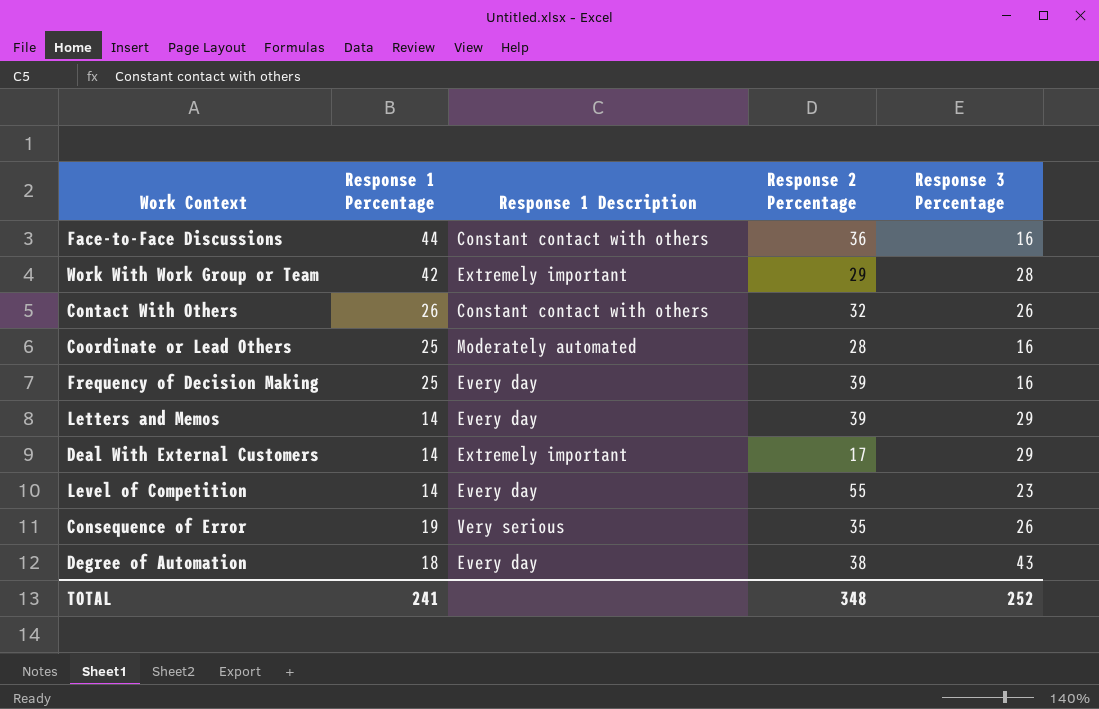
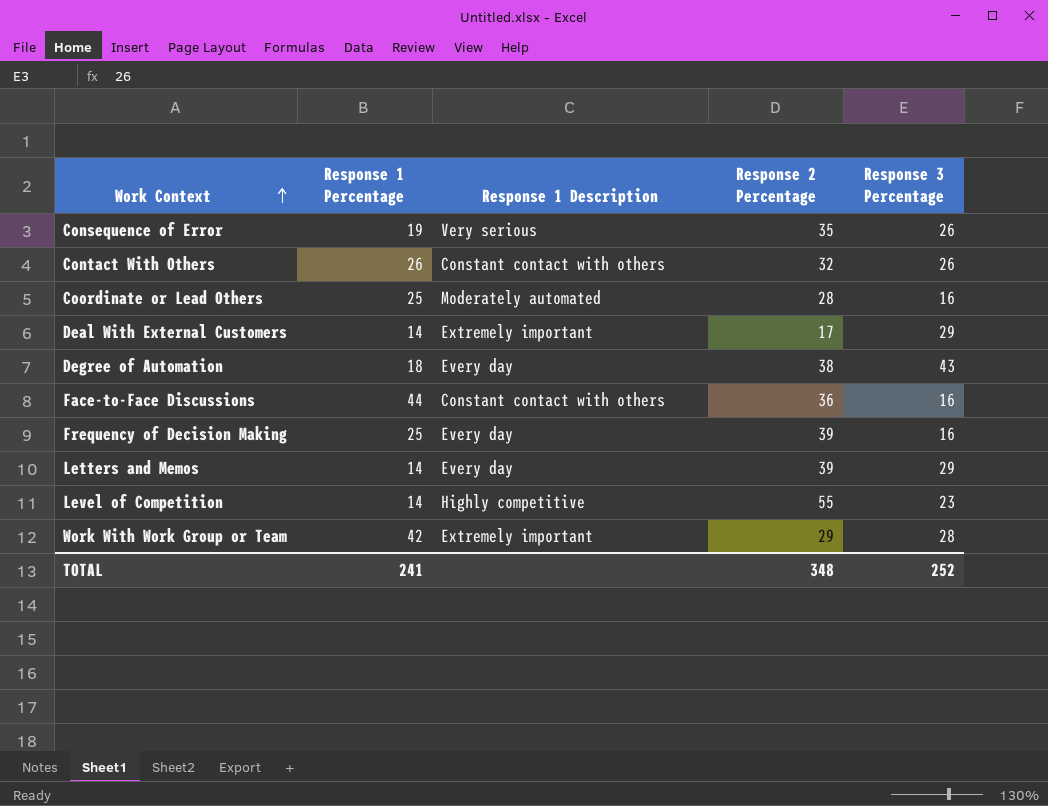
row order: none -> Work Context ascending
Level of Competition | Response 1 Description: Every day -> Highly competitive

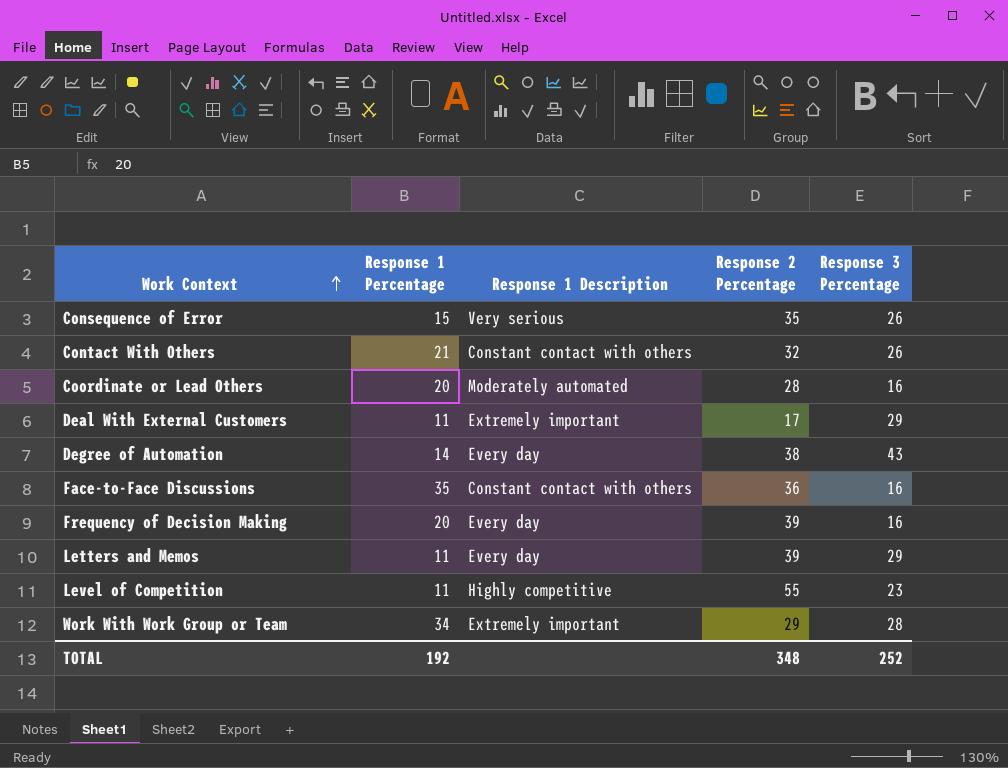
Consequence of Error | Response 1 Percentage: 19 -> 15
Contact With Others | Response 1 Percentage: 26 -> 21
Coordinate or Lead Others | Response 1 Percentage: 25 -> 20
Deal With External Customers | Response 1 Percentage: 14 -> 11
Degree of Automation | Response 1 Percentage: 18 -> 14
Face-to-Face Discussions | Response 1 Percentage: 44 -> 35
Frequency of Decision Making | Response 1 Percentage: 25 -> 20
Letters and Memos | Response 1 Percentage: 14 -> 11
Level of Competition | Response 1 Percentage: 14 -> 11
Work With Work Group or Team | Response 1 Percentage: 42 -> 34
TOTAL | Response 1 Percentage: 241 -> 192

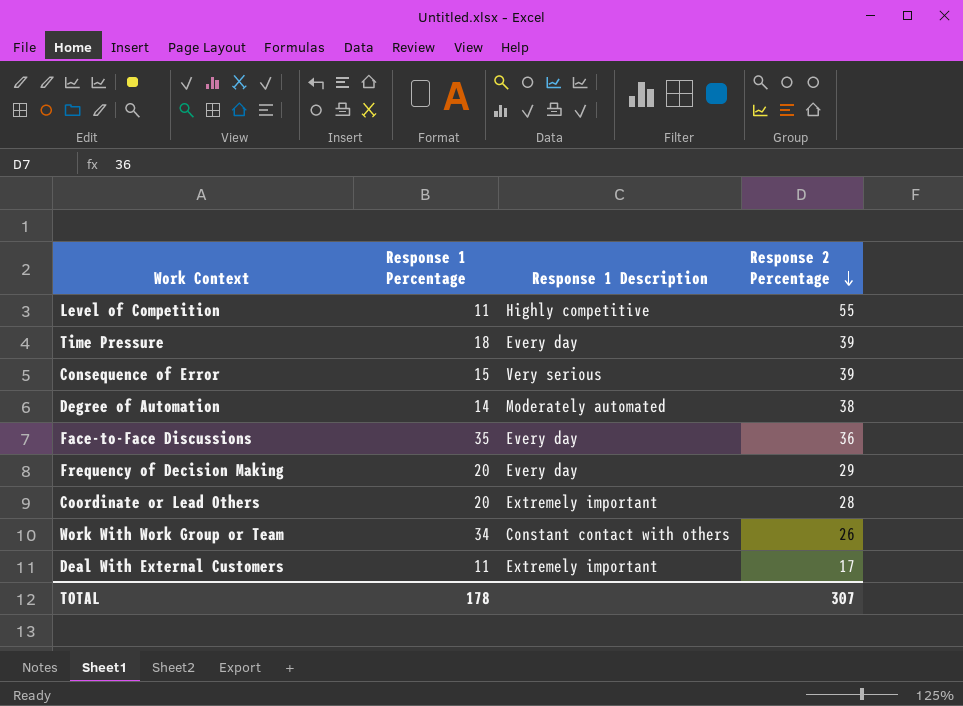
row order: Work Context ascending -> Response 2 Percentage descending
column Response 3 Percentage | position: 5 -> none
row Contact With Others: 21 | Constant contact with others | 32 | 26 -> none
row Letters and Memos: 11 | Every day | 39 | 29 -> none
row Time Pressure: none -> 18 | Every day | 39
Consequence of Error | Response 2 Percentage: 35 -> 39
Degree of Automation | Response 1 Description: Every day -> Moderately automated
Face-to-Face Discussions | Response 1 Description: Constant contact with others -> Every day
Frequency of Decision Making | Response 2 Percentage: 39 -> 29
Coordinate or Lead Others | Response 1 Description: Moderately automated -> Extremely important
Work With Work Group or Team | Response 1 Description: Extremely important -> Constant contact with others
Work With Work Group or Team | Response 2 Percentage: 29 -> 26
TOTAL | Response 1 Percentage: 192 -> 178
TOTAL | Response 2 Percentage: 348 -> 307

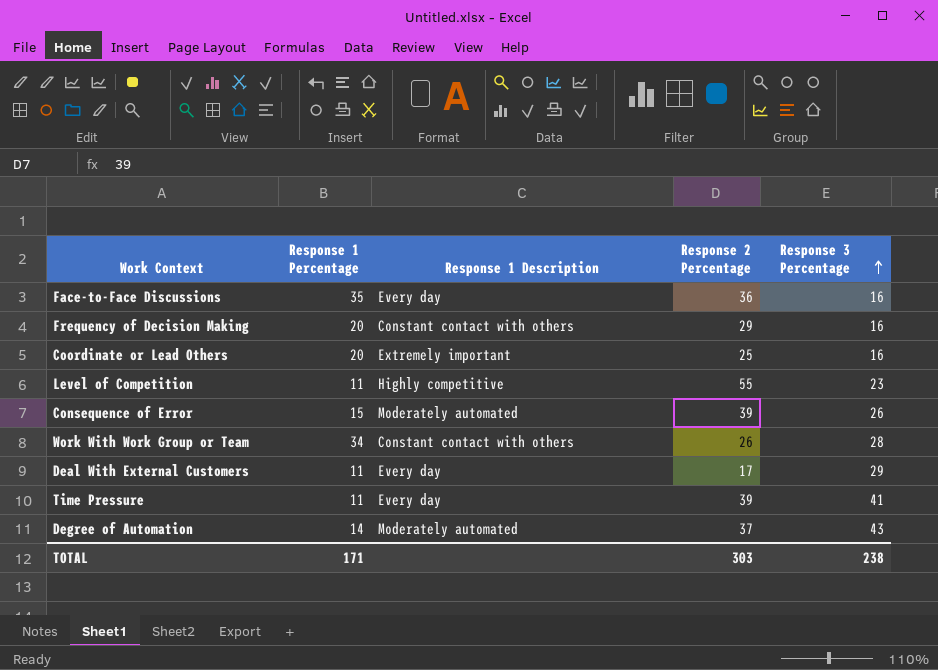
row order: Response 2 Percentage descending -> Response 3 Percentage ascending
column Response 3 Percentage | position: none -> 5
Frequency of Decision Making | Response 1 Description: Every day -> Constant contact with others
Coordinate or Lead Others | Response 2 Percentage: 28 -> 25
Consequence of Error | Response 1 Description: Very serious -> Moderately automated
Deal With External Customers | Response 1 Description: Extremely important -> Every day
Time Pressure | Response 1 Percentage: 18 -> 11
Degree of Automation | Response 2 Percentage: 38 -> 37
TOTAL | Response 1 Percentage: 178 -> 171
TOTAL | Response 2 Percentage: 307 -> 303

